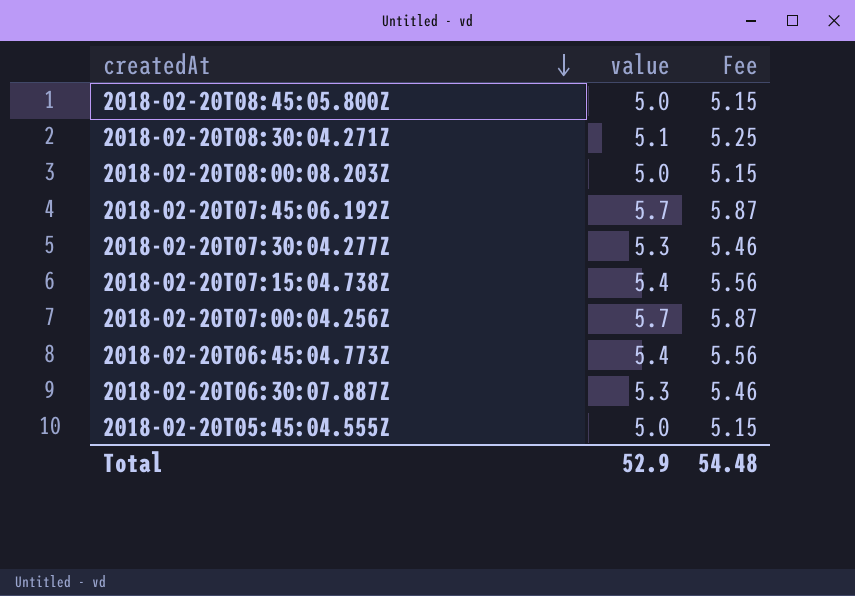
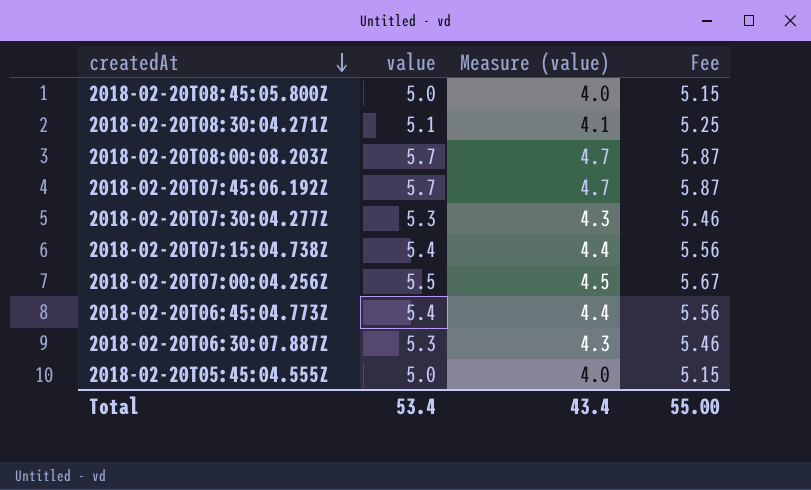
column Measure (value) | formula: none -> [value] - 1
2018-02-20T08:00:08.203Z | value: 5.0 -> 5.7
2018-02-20T08:00:08.203Z | Fee: 5.15 -> 5.87
2018-02-20T07:00:04.256Z | value: 5.7 -> 5.5
2018-02-20T07:00:04.256Z | Fee: 5.87 -> 5.67
Total | value: 52.9 -> 53.4
Total | Fee: 54.48 -> 55.00

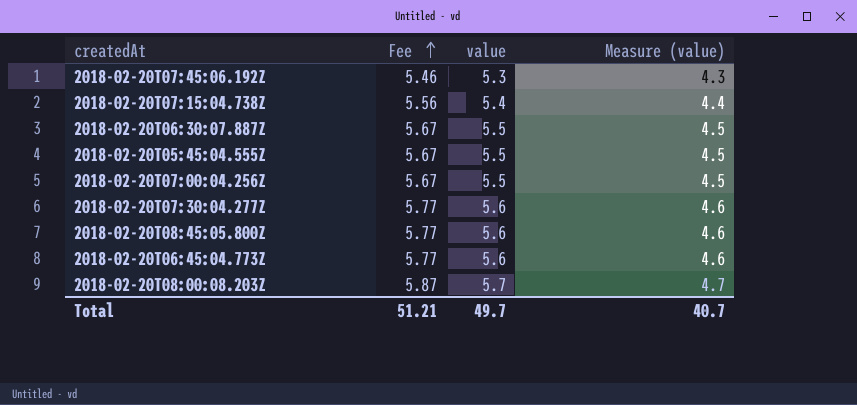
row order: createdAt descending -> Fee ascending
column Fee | position: 4 -> 2
row 2018-02-20T08:30:04.271Z: 5.1 | 4.1 | 5.25 -> none
2018-02-20T07:45:06.192Z | Fee: 5.87 -> 5.46
2018-02-20T07:45:06.192Z | value: 5.7 -> 5.3
2018-02-20T07:45:06.192Z | Measure (value): 4.7 -> 4.3
2018-02-20T06:30:07.887Z | Fee: 5.46 -> 5.67
2018-02-20T06:30:07.887Z | value: 5.3 -> 5.5
2018-02-20T06:30:07.887Z | Measure (value): 4.3 -> 4.5
2018-02-20T05:45:04.555Z | Fee: 5.15 -> 5.67
2018-02-20T05:45:04.555Z | value: 5.0 -> 5.5
2018-02-20T05:45:04.555Z | Measure (value): 4.0 -> 4.5
2018-02-20T07:30:04.277Z | Fee: 5.46 -> 5.77
2018-02-20T07:30:04.277Z | value: 5.3 -> 5.6
2018-02-20T07:30:04.277Z | Measure (value): 4.3 -> 4.6
2018-02-20T08:45:05.800Z | Fee: 5.15 -> 5.77
2018-02-20T08:45:05.800Z | value: 5.0 -> 5.6
2018-02-20T08:45:05.800Z | Measure (value): 4.0 -> 4.6
2018-02-20T06:45:04.773Z | Fee: 5.56 -> 5.77
2018-02-20T06:45:04.773Z | value: 5.4 -> 5.6
2018-02-20T06:45:04.773Z | Measure (value): 4.4 -> 4.6
Total | Fee: 55.00 -> 51.21
Total | value: 53.4 -> 49.7
Total | Measure (value): 43.4 -> 40.7

